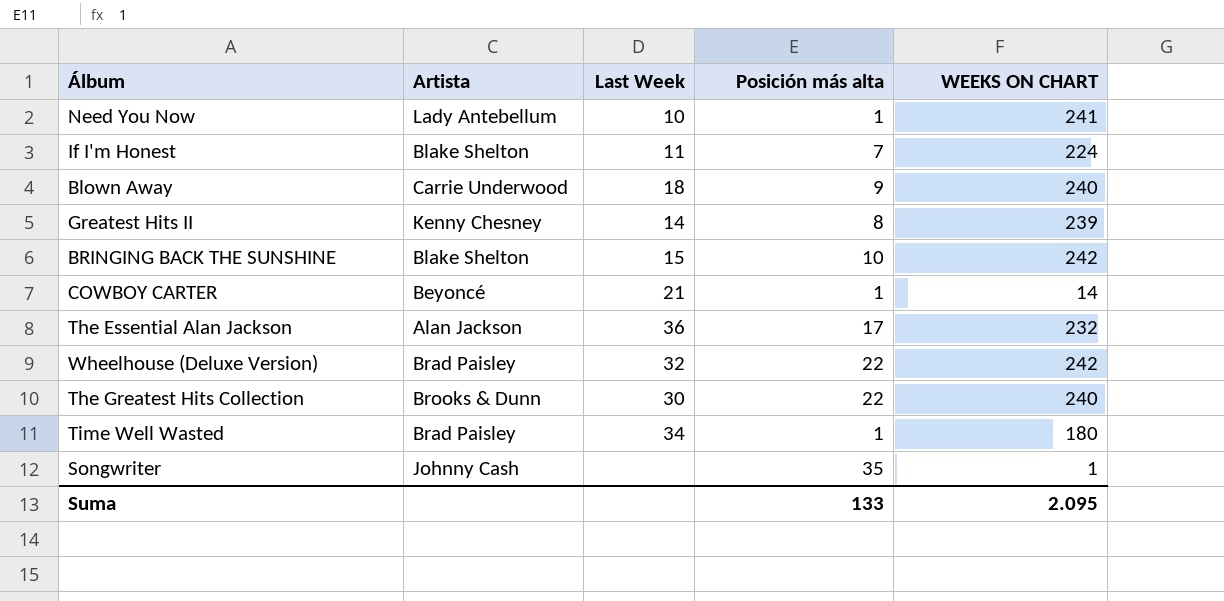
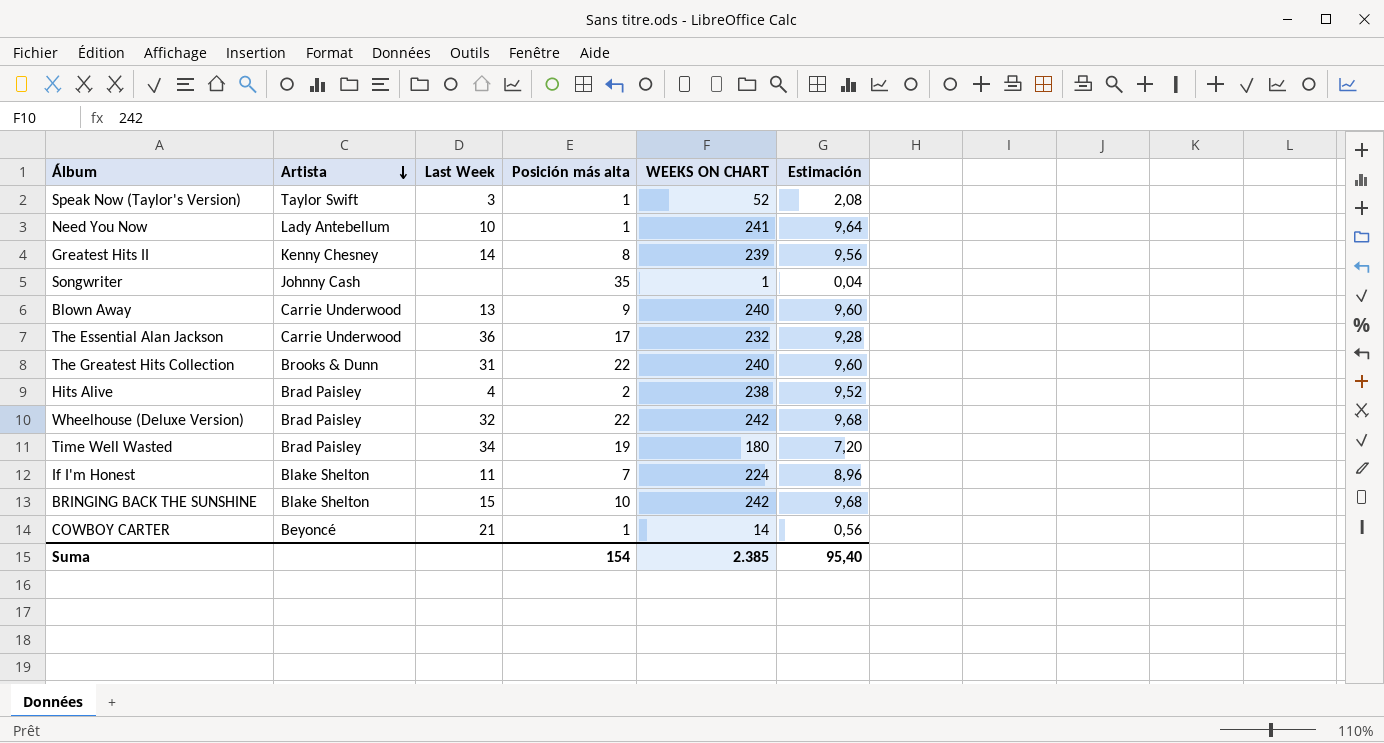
row order: none -> Artista descending
column Estimación | formula: none -> [WEEKS ON CHART] * 0,04
row Speak Now (Taylor's Version): none -> Taylor Swift | 3 | 1 | 52 | 2,08
Blown Away | Last Week: 18 -> 13
The Essential Alan Jackson | Artista: Alan Jackson -> Carrie Underwood
The Greatest Hits Collection | Last Week: 30 -> 31
row Hits Alive: none -> Brad Paisley | 4 | 2 | 238 | 9,52
Time Well Wasted | Posición más alta: 1 -> 19
Suma | Posición más alta: 133 -> 154
Suma | WEEKS ON CHART: 2.095 -> 2.385

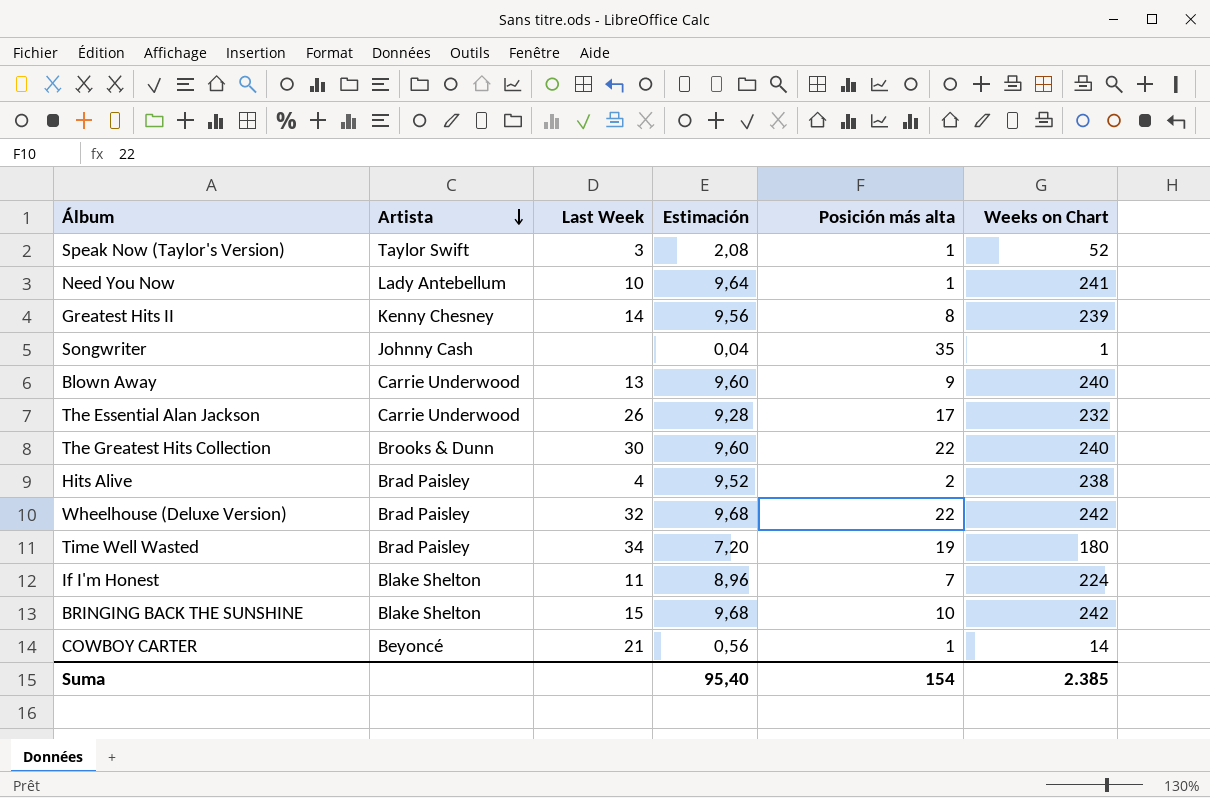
column Estimación | position: 6 -> 4
column name: WEEKS ON CHART -> Weeks on Chart
The Essential Alan Jackson | Last Week: 36 -> 26
The Greatest Hits Collection | Last Week: 31 -> 30

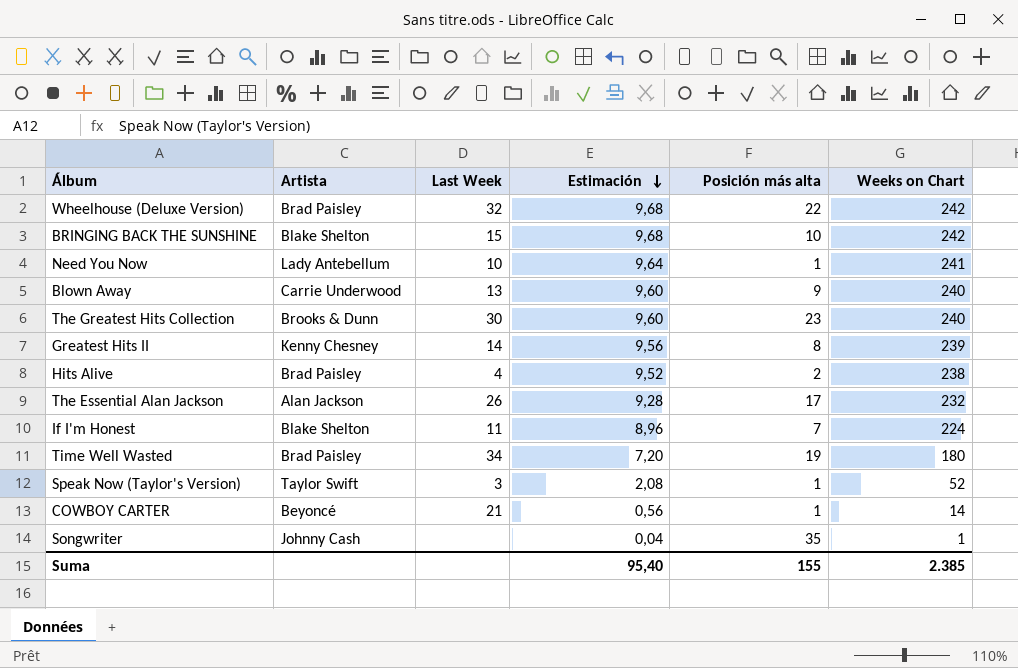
row order: Artista descending -> Estimación descending
The Greatest Hits Collection | Posición más alta: 22 -> 23
The Essential Alan Jackson | Artista: Carrie Underwood -> Alan Jackson
Suma | Posición más alta: 154 -> 155

